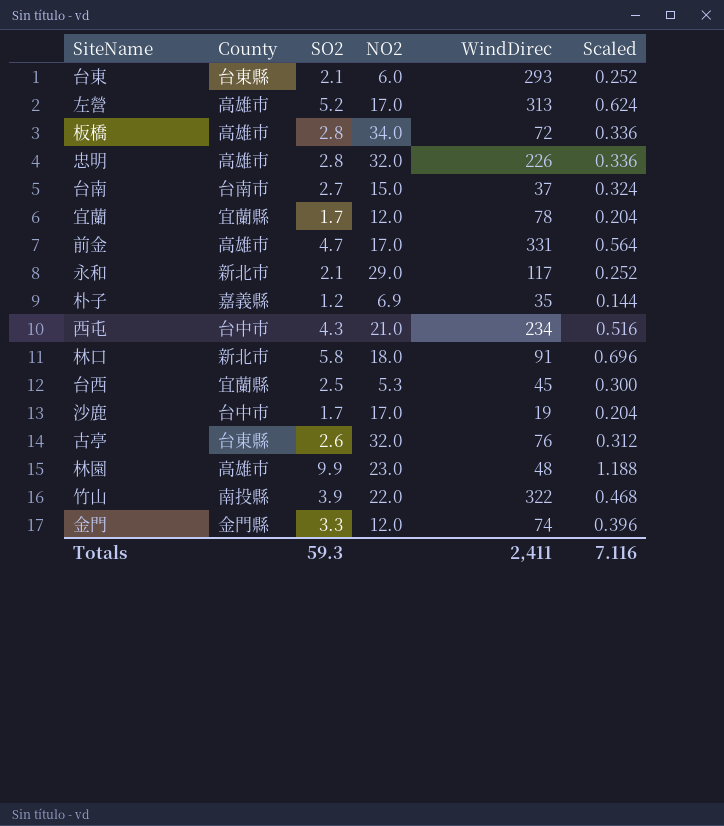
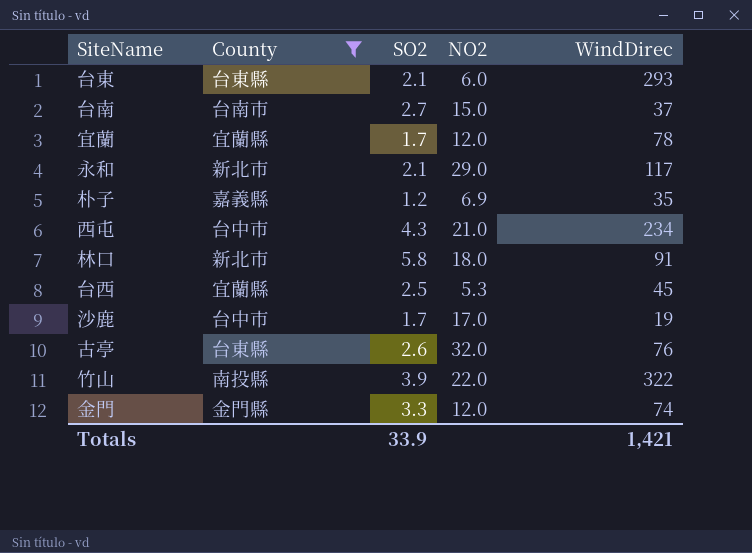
filter: none -> County != 高雄市
column Scaled | formula: [SO2] * 0.12 -> none
Totals | SO2: 59.3 -> 33.9
Totals | WindDirec: 2,411 -> 1,421

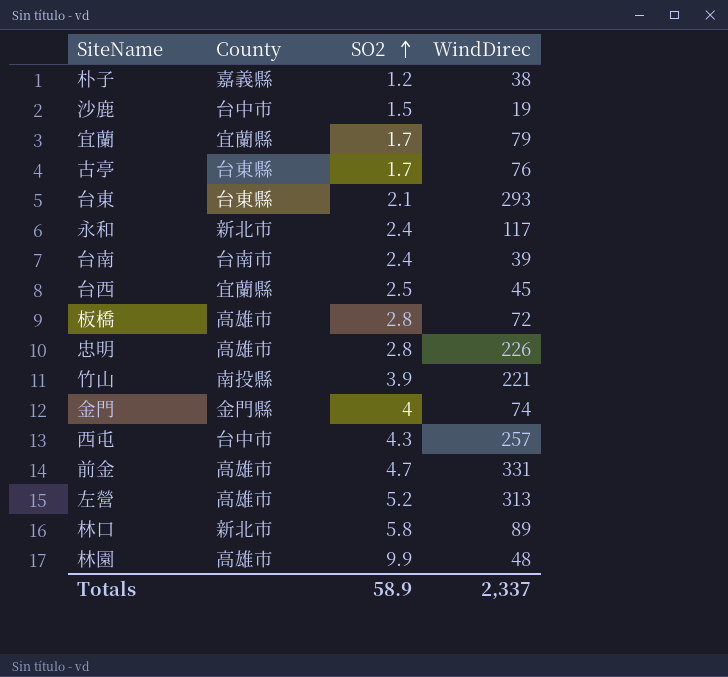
filter: County != 高雄市 -> none
row order: none -> SO2 ascending
column NO2 | position: 4 -> none
朴子 | WindDirec: 35 -> 38
沙鹿 | SO2: 1.7 -> 1.5
宜蘭 | WindDirec: 78 -> 79
古亭 | SO2: 2.6 -> 1.7
永和 | SO2: 2.1 -> 2.4
台南 | SO2: 2.7 -> 2.4
台南 | WindDirec: 37 -> 39
竹山 | WindDirec: 322 -> 221
金門 | SO2: 3.3 -> 4
西屯 | WindDirec: 234 -> 257
林口 | WindDirec: 91 -> 89
Totals | SO2: 33.9 -> 58.9
Totals | WindDirec: 1,421 -> 2,337

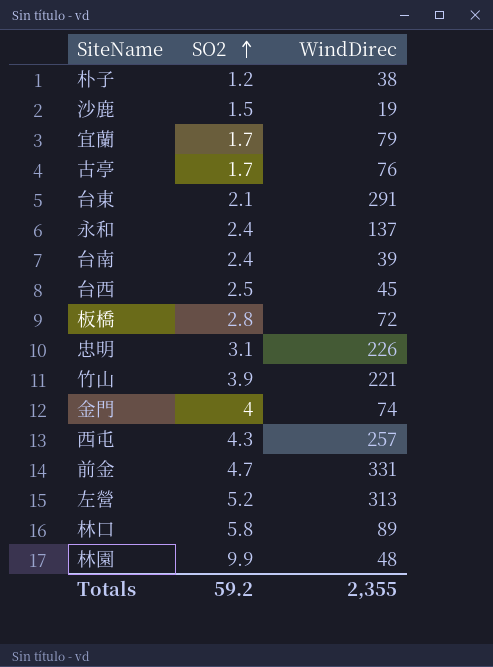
column County | position: 2 -> none
台東 | WindDirec: 293 -> 291
永和 | WindDirec: 117 -> 137
忠明 | SO2: 2.8 -> 3.1
Totals | SO2: 58.9 -> 59.2
Totals | WindDirec: 2,337 -> 2,355

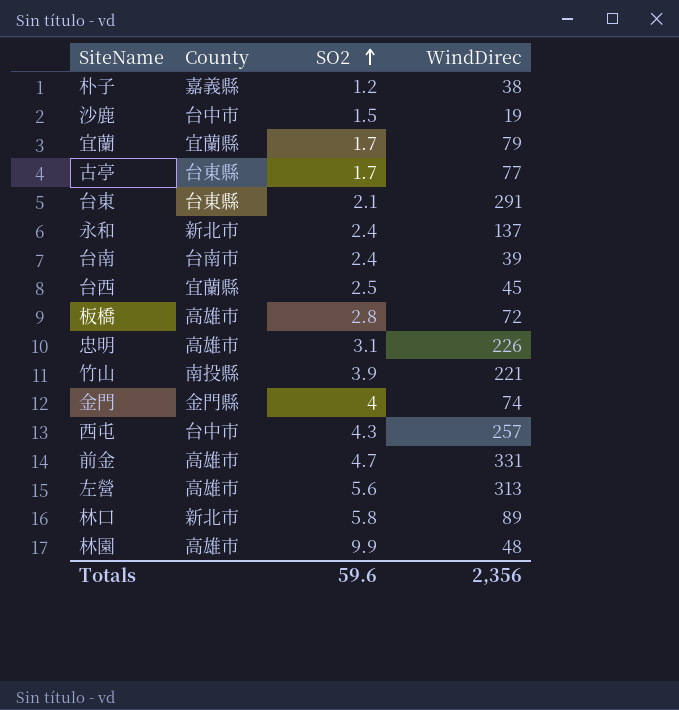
column County | position: none -> 2
古亭 | WindDirec: 76 -> 77
左營 | SO2: 5.2 -> 5.6
Totals | SO2: 59.2 -> 59.6
Totals | WindDirec: 2,355 -> 2,356

